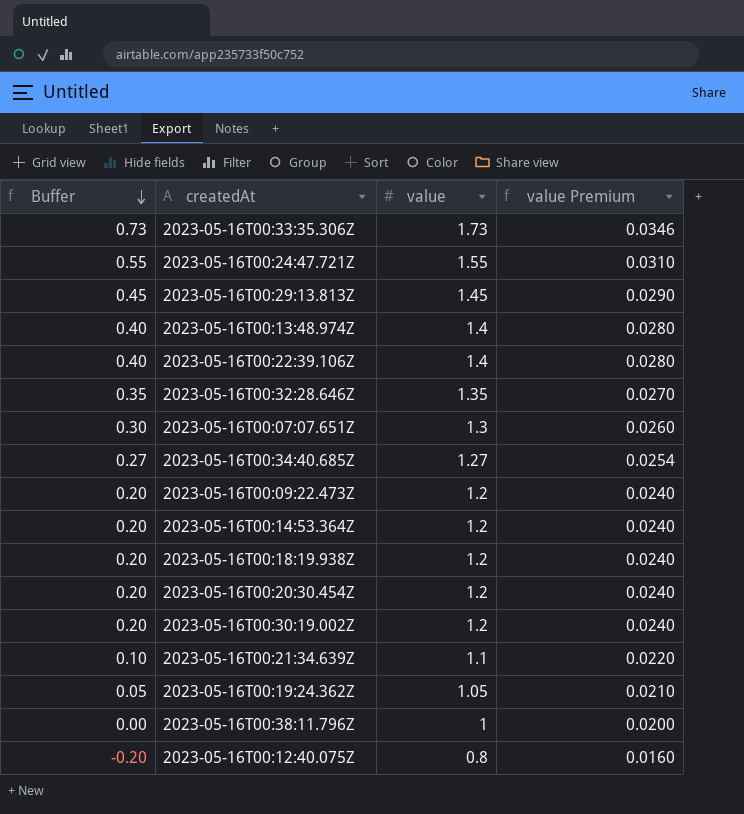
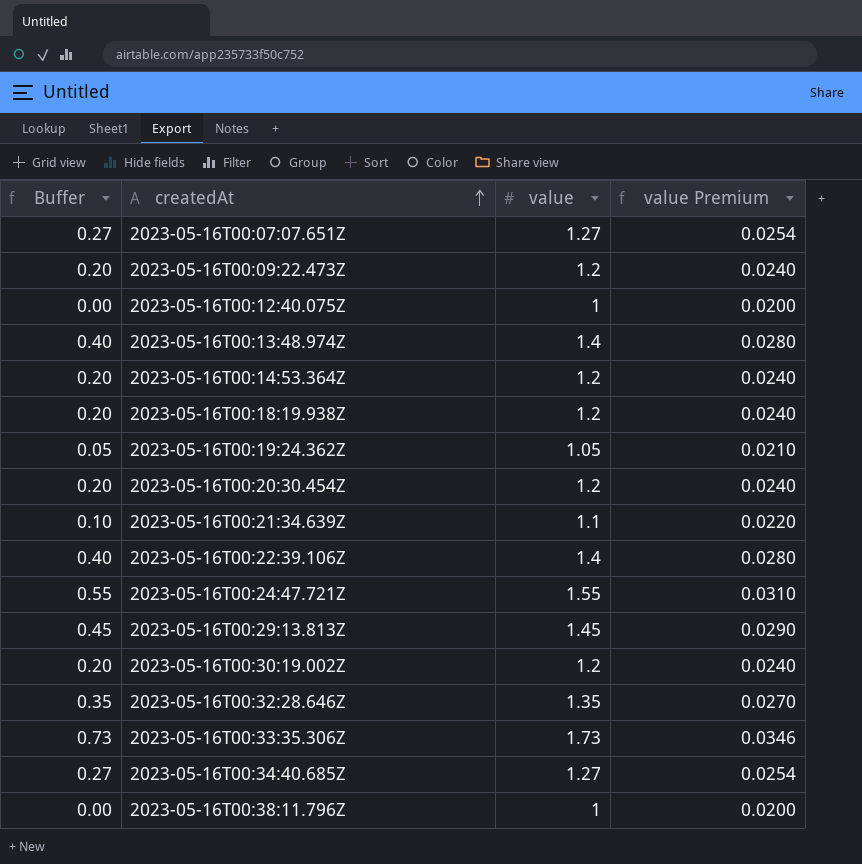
row order: Buffer descending -> createdAt ascending
2023-05-16T00:07:07.651Z | Buffer: 0.30 -> 0.27
2023-05-16T00:07:07.651Z | value: 1.3 -> 1.27
2023-05-16T00:07:07.651Z | value Premium: 0.0260 -> 0.0254
2023-05-16T00:12:40.075Z | Buffer: -0.20 -> 0.00
2023-05-16T00:12:40.075Z | value: 0.8 -> 1
2023-05-16T00:12:40.075Z | value Premium: 0.0160 -> 0.0200

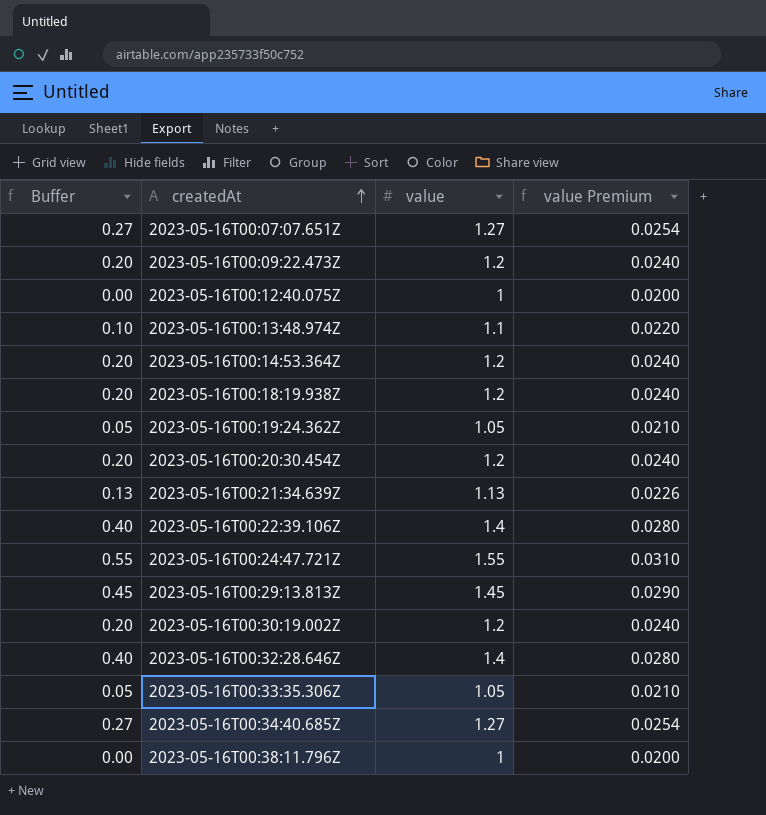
2023-05-16T00:13:48.974Z | Buffer: 0.40 -> 0.10
2023-05-16T00:13:48.974Z | value: 1.4 -> 1.1
2023-05-16T00:13:48.974Z | value Premium: 0.0280 -> 0.0220
2023-05-16T00:21:34.639Z | Buffer: 0.10 -> 0.13
2023-05-16T00:21:34.639Z | value: 1.1 -> 1.13
2023-05-16T00:21:34.639Z | value Premium: 0.0220 -> 0.0226
2023-05-16T00:32:28.646Z | Buffer: 0.35 -> 0.40
2023-05-16T00:32:28.646Z | value: 1.35 -> 1.4
2023-05-16T00:32:28.646Z | value Premium: 0.0270 -> 0.0280
2023-05-16T00:33:35.306Z | Buffer: 0.73 -> 0.05
2023-05-16T00:33:35.306Z | value: 1.73 -> 1.05
2023-05-16T00:33:35.306Z | value Premium: 0.0346 -> 0.0210

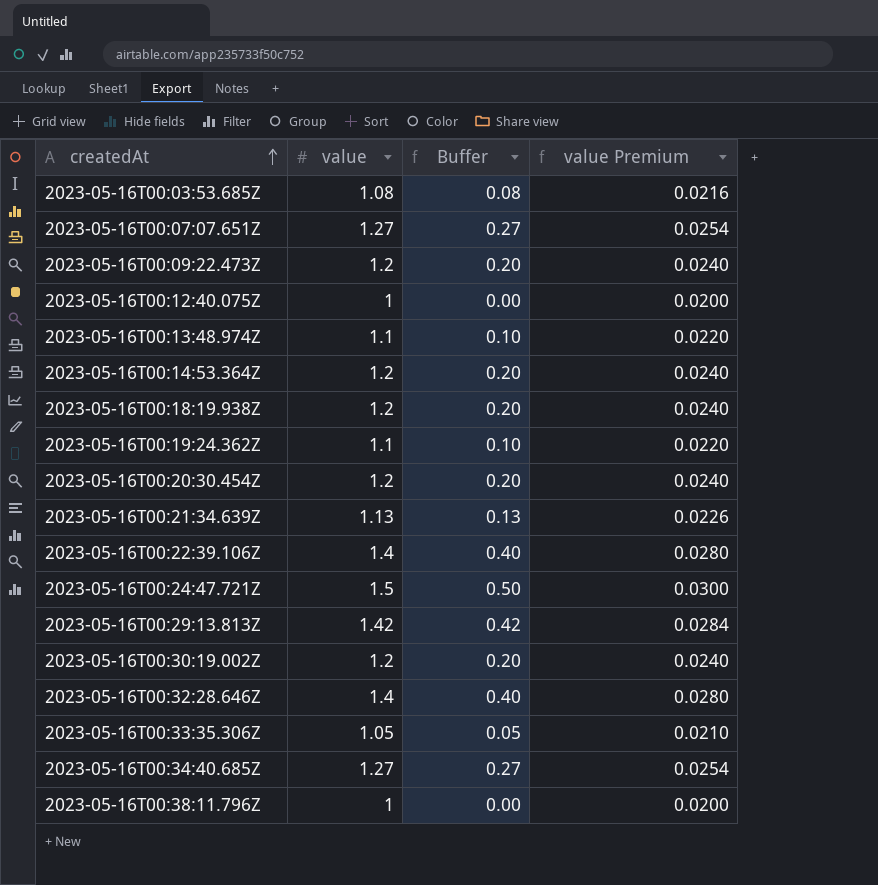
column Buffer | position: 1 -> 3
row 2023-05-16T00:03:53.685Z: none -> 1.08 | 0.08 | 0.0216
2023-05-16T00:19:24.362Z | value: 1.05 -> 1.1
2023-05-16T00:19:24.362Z | Buffer: 0.05 -> 0.10
2023-05-16T00:19:24.362Z | value Premium: 0.0210 -> 0.0220
2023-05-16T00:24:47.721Z | value: 1.55 -> 1.5
2023-05-16T00:24:47.721Z | Buffer: 0.55 -> 0.50
2023-05-16T00:24:47.721Z | value Premium: 0.0310 -> 0.0300
2023-05-16T00:29:13.813Z | value: 1.45 -> 1.42
2023-05-16T00:29:13.813Z | Buffer: 0.45 -> 0.42
2023-05-16T00:29:13.813Z | value Premium: 0.0290 -> 0.0284

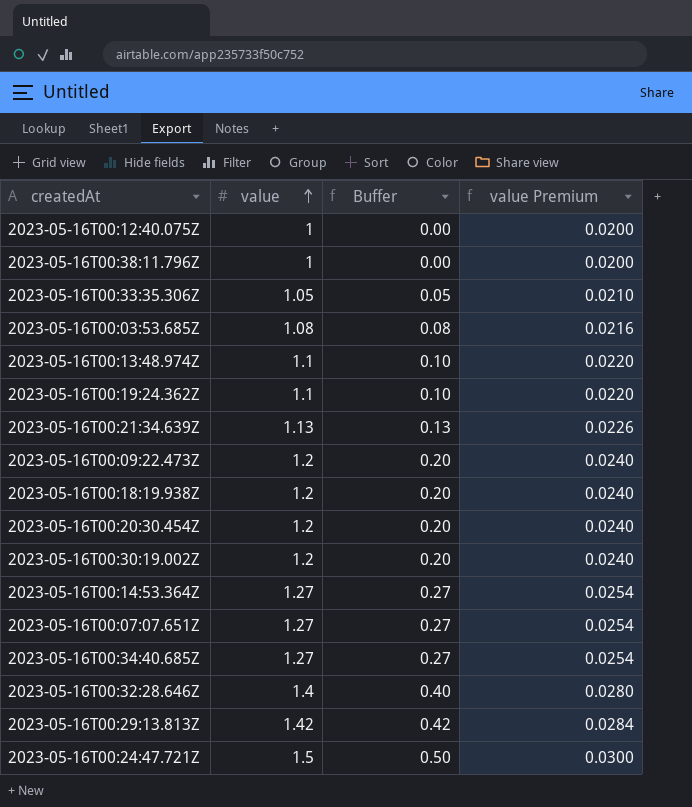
row order: createdAt ascending -> value ascending
row 2023-05-16T00:22:39.106Z: 1.4 | 0.40 | 0.0280 -> none
2023-05-16T00:14:53.364Z | value: 1.2 -> 1.27
2023-05-16T00:14:53.364Z | Buffer: 0.20 -> 0.27
2023-05-16T00:14:53.364Z | value Premium: 0.0240 -> 0.0254

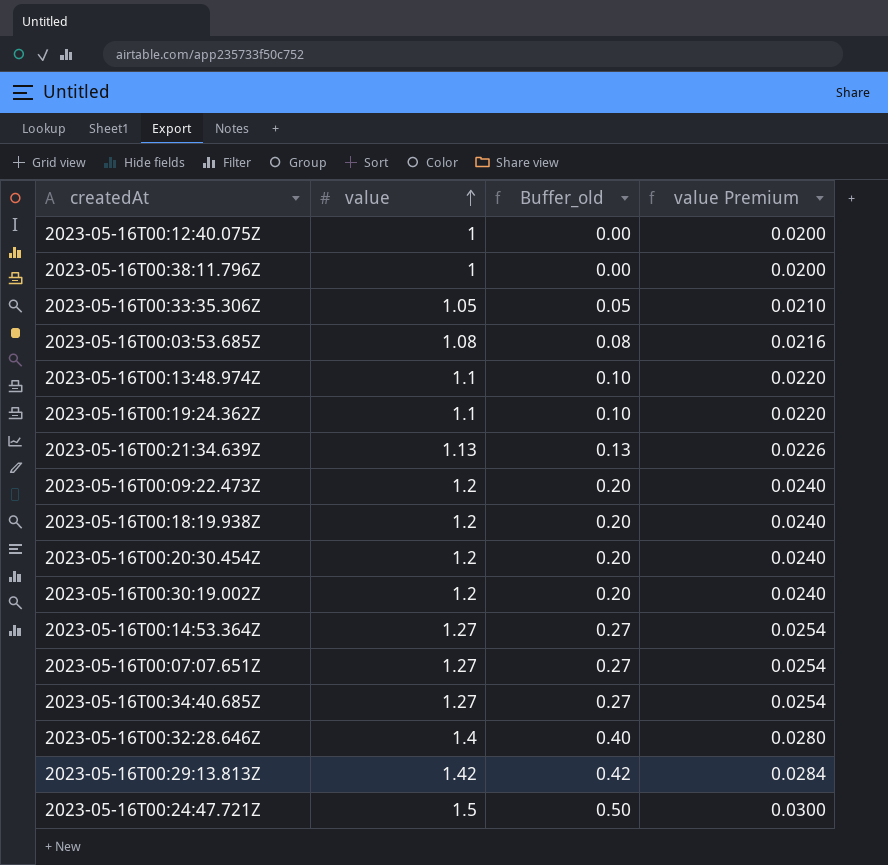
column name: Buffer -> Buffer_old

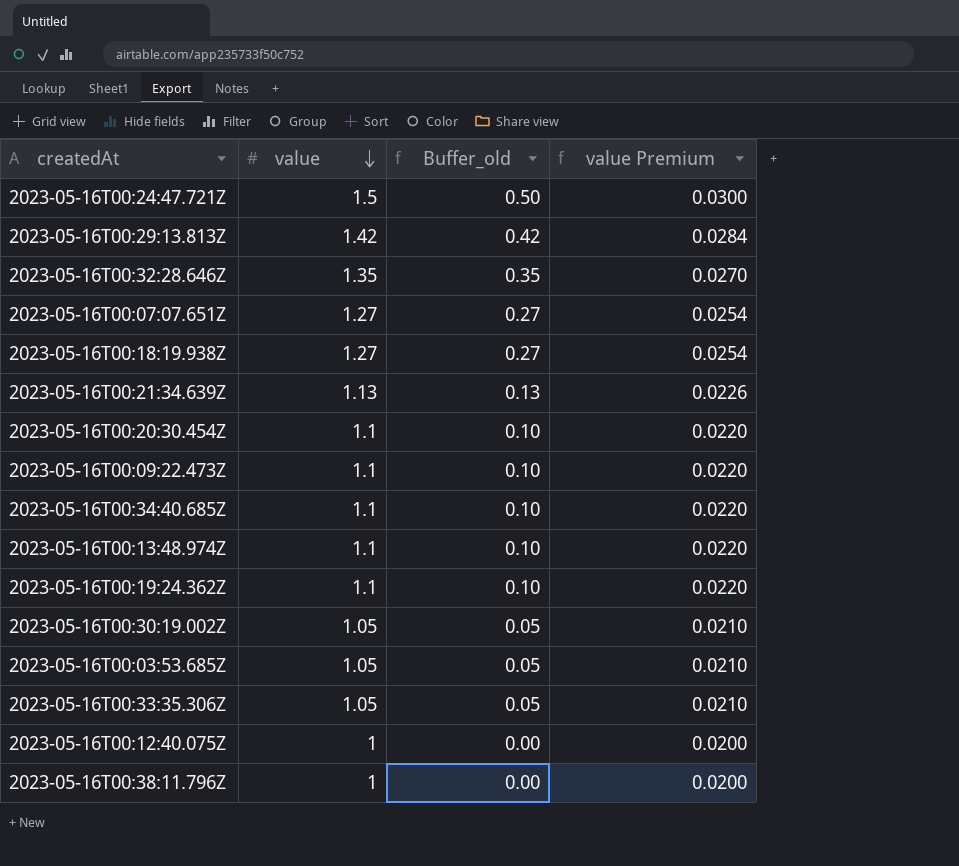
row order: value ascending -> value descending
row 2023-05-16T00:14:53.364Z: 1.27 | 0.27 | 0.0254 -> none
2023-05-16T00:32:28.646Z | value: 1.4 -> 1.35
2023-05-16T00:32:28.646Z | Buffer_old: 0.40 -> 0.35
2023-05-16T00:32:28.646Z | value Premium: 0.0280 -> 0.0270
2023-05-16T00:18:19.938Z | value: 1.2 -> 1.27
2023-05-16T00:18:19.938Z | Buffer_old: 0.20 -> 0.27
2023-05-16T00:18:19.938Z | value Premium: 0.0240 -> 0.0254
2023-05-16T00:20:30.454Z | value: 1.2 -> 1.1
2023-05-16T00:20:30.454Z | Buffer_old: 0.20 -> 0.10
2023-05-16T00:20:30.454Z | value Premium: 0.0240 -> 0.0220
2023-05-16T00:09:22.473Z | value: 1.2 -> 1.1
2023-05-16T00:09:22.473Z | Buffer_old: 0.20 -> 0.10
2023-05-16T00:09:22.473Z | value Premium: 0.0240 -> 0.0220
2023-05-16T00:34:40.685Z | value: 1.27 -> 1.1
2023-05-16T00:34:40.685Z | Buffer_old: 0.27 -> 0.10
2023-05-16T00:34:40.685Z | value Premium: 0.0254 -> 0.0220
2023-05-16T00:30:19.002Z | value: 1.2 -> 1.05
2023-05-16T00:30:19.002Z | Buffer_old: 0.20 -> 0.05
2023-05-16T00:30:19.002Z | value Premium: 0.0240 -> 0.0210
2023-05-16T00:03:53.685Z | value: 1.08 -> 1.05
2023-05-16T00:03:53.685Z | Buffer_old: 0.08 -> 0.05
2023-05-16T00:03:53.685Z | value Premium: 0.0216 -> 0.0210

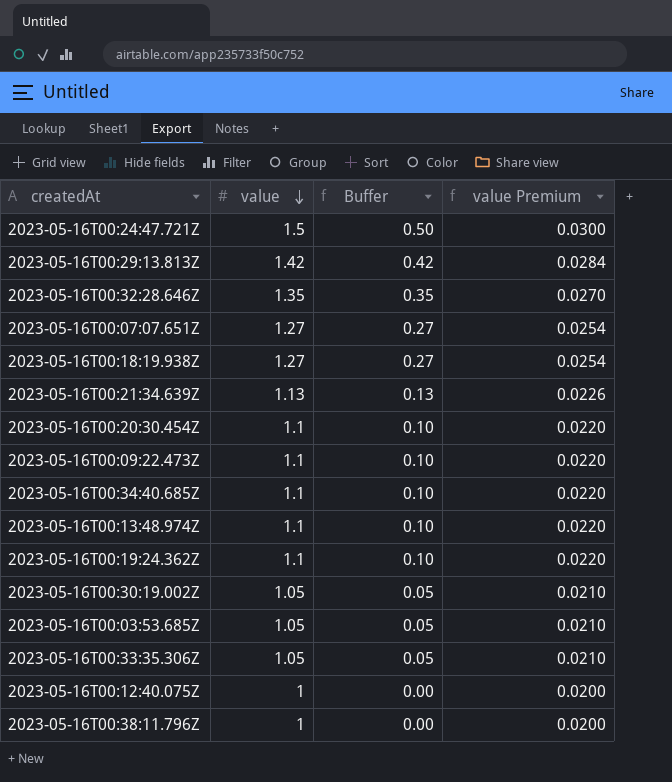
column name: Buffer_old -> Buffer

